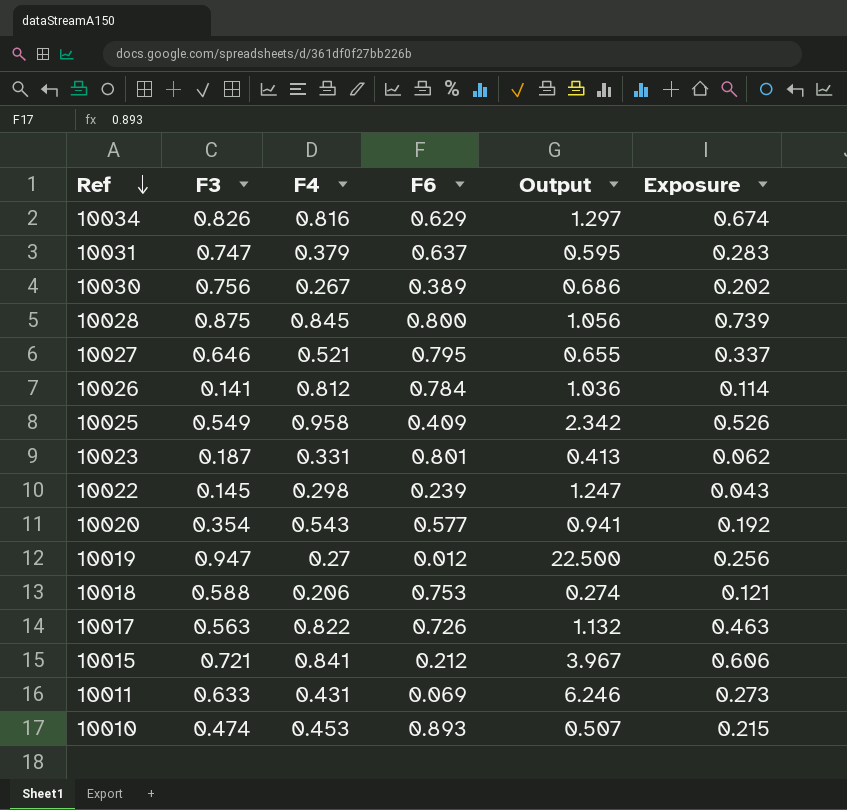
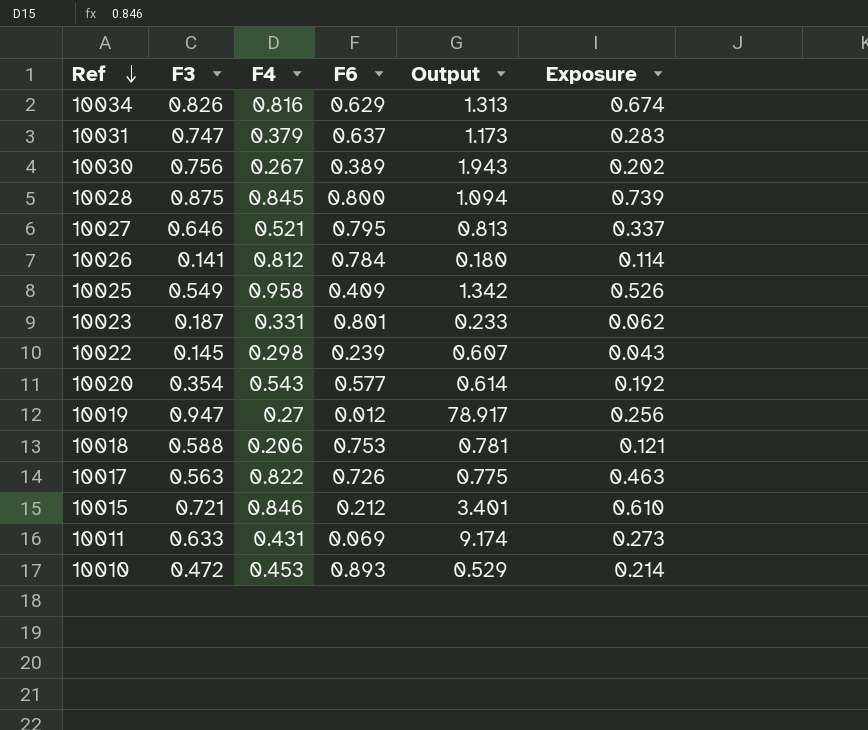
column Output | formula: [F4] / [F6] -> [F3] / [F6]
10015 | F4: 0.841 -> 0.846
10015 | Exposure: 0.606 -> 0.610
10010 | F3: 0.474 -> 0.472
10010 | Exposure: 0.215 -> 0.214

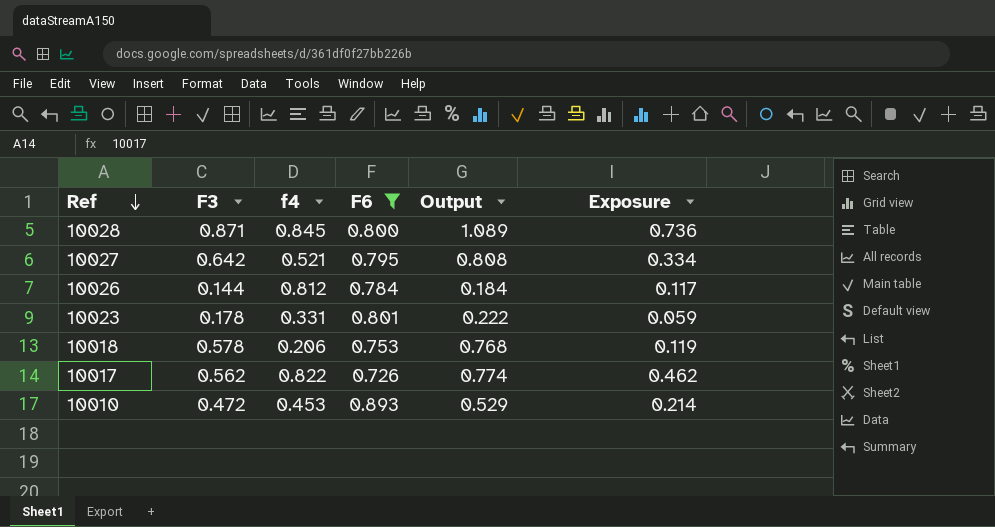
filter: none -> F6 >= 0.726
column name: F4 -> f4
10028 | F3: 0.875 -> 0.871
10028 | Output: 1.094 -> 1.089
10028 | Exposure: 0.739 -> 0.736
10027 | F3: 0.646 -> 0.642
10027 | Output: 0.813 -> 0.808
10027 | Exposure: 0.337 -> 0.334
10026 | F3: 0.141 -> 0.144
10026 | Output: 0.180 -> 0.184
10026 | Exposure: 0.114 -> 0.117
10023 | F3: 0.187 -> 0.178
10023 | Output: 0.233 -> 0.222
10023 | Exposure: 0.062 -> 0.059
10018 | F3: 0.588 -> 0.578
10018 | Output: 0.781 -> 0.768
10018 | Exposure: 0.121 -> 0.119
10017 | F3: 0.563 -> 0.562
10017 | Output: 0.775 -> 0.774
10017 | Exposure: 0.463 -> 0.462

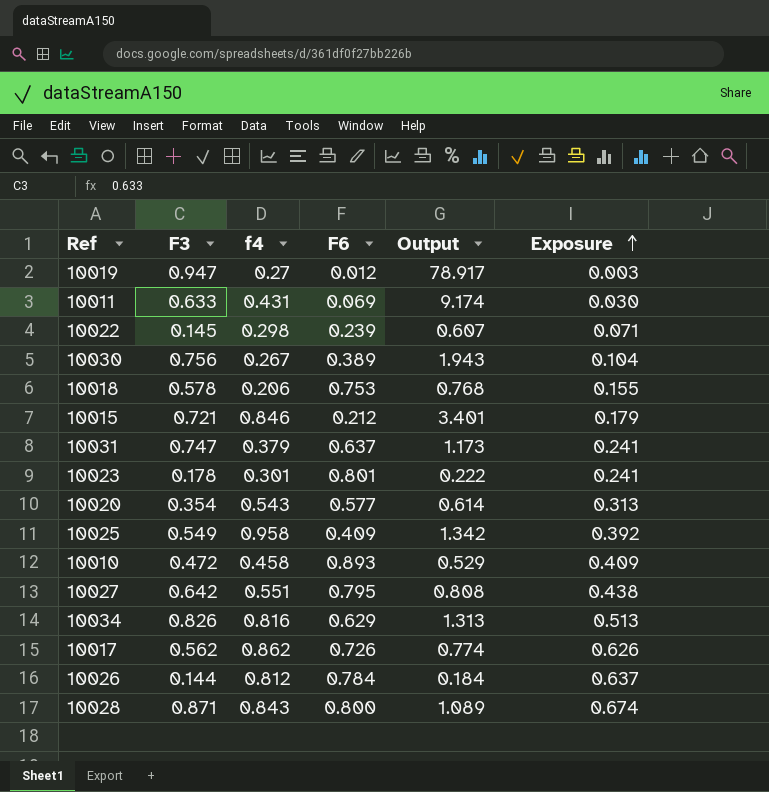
filter: F6 >= 0.726 -> none
row order: Ref descending -> Exposure ascending
column Exposure | formula: [F3] * [f4] -> [f4] * [F6]
10023 | f4: 0.331 -> 0.301
10010 | f4: 0.453 -> 0.458
10027 | f4: 0.521 -> 0.551
10017 | f4: 0.822 -> 0.862
10028 | f4: 0.845 -> 0.843

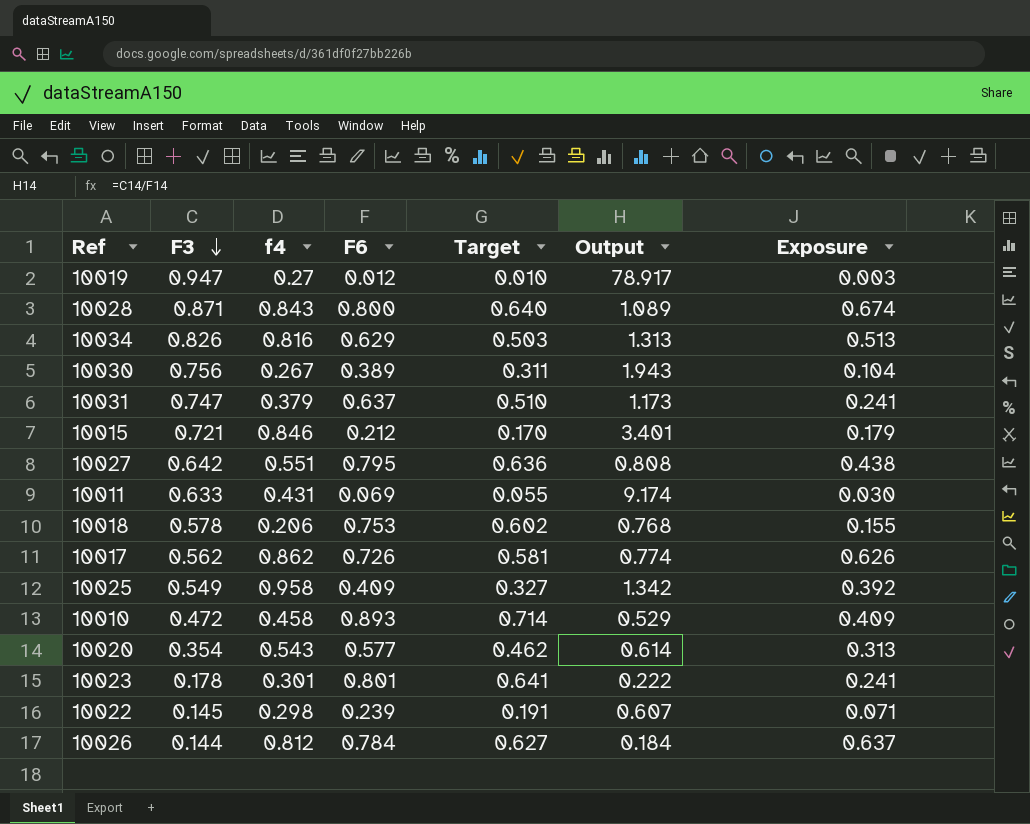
row order: Exposure ascending -> F3 descending
column Target | formula: none -> [F6] * 0.8

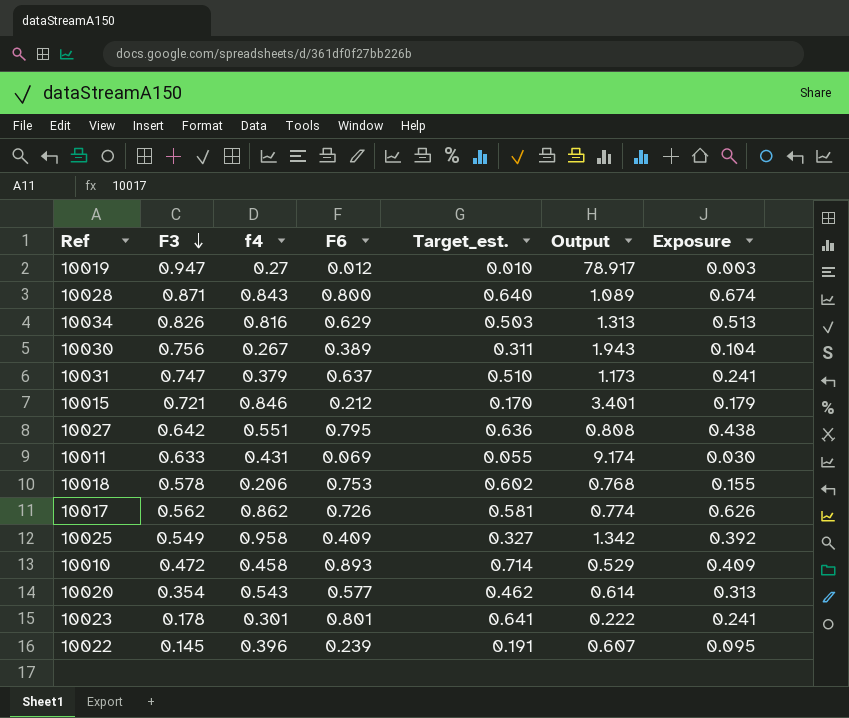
column name: Target -> Target_est.
row 10026: 0.144 | 0.812 | 0.784 | 0.627 | 0.184 | 0.637 -> none
10022 | f4: 0.298 -> 0.396
10022 | Exposure: 0.071 -> 0.095

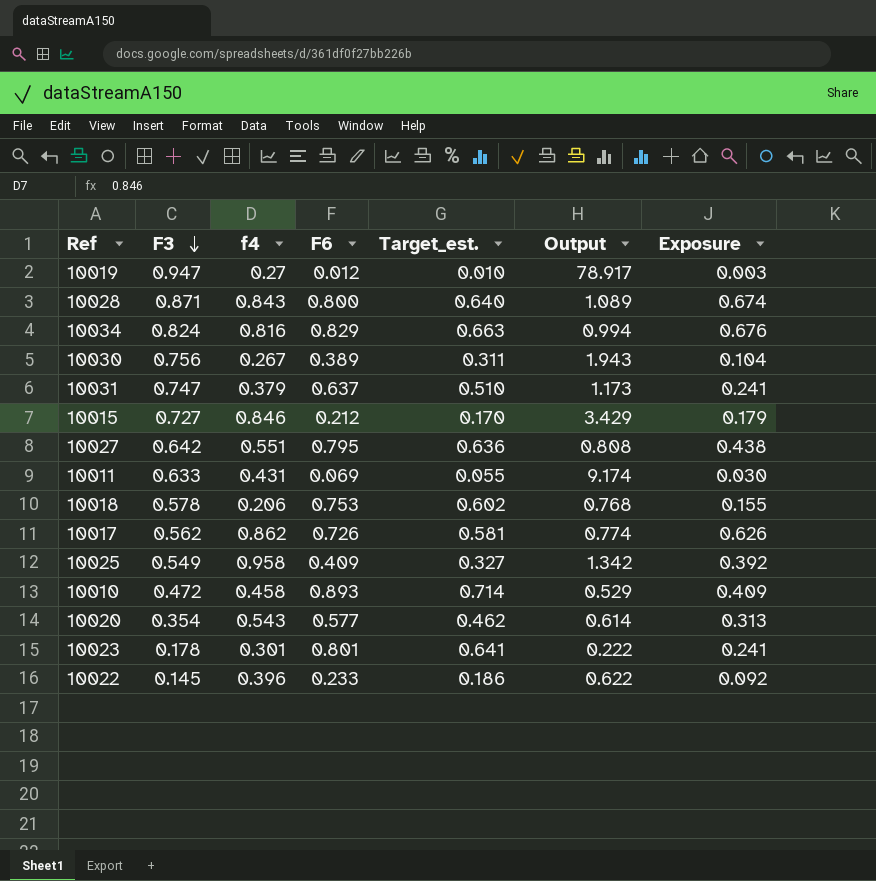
10034 | F3: 0.826 -> 0.824
10034 | F6: 0.629 -> 0.829
10034 | Target_est.: 0.503 -> 0.663
10034 | Output: 1.313 -> 0.994
10034 | Exposure: 0.513 -> 0.676
10015 | F3: 0.721 -> 0.727
10015 | Output: 3.401 -> 3.429
10022 | F6: 0.239 -> 0.233
10022 | Target_est.: 0.191 -> 0.186
10022 | Output: 0.607 -> 0.622
10022 | Exposure: 0.095 -> 0.092

